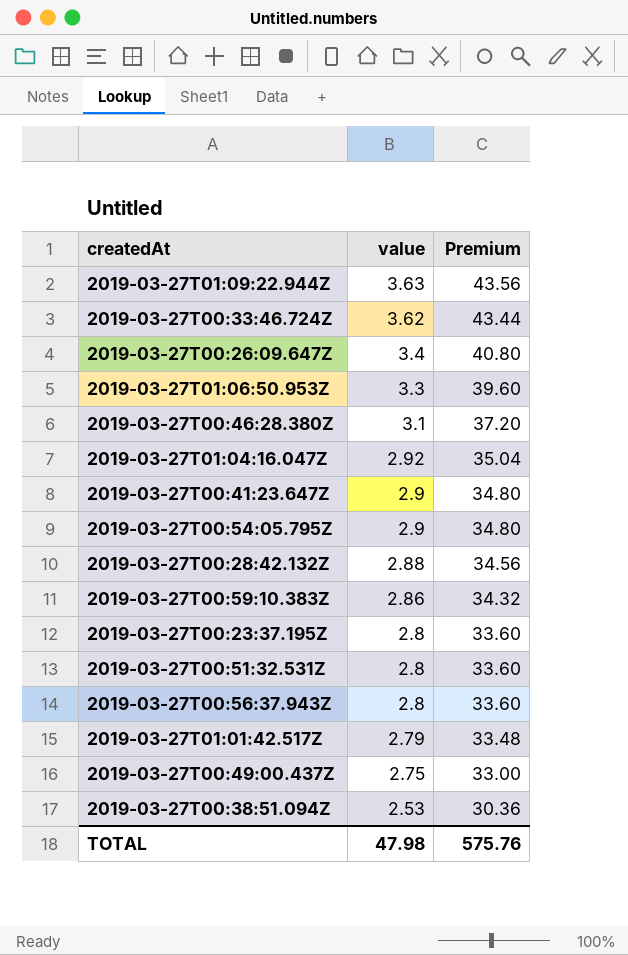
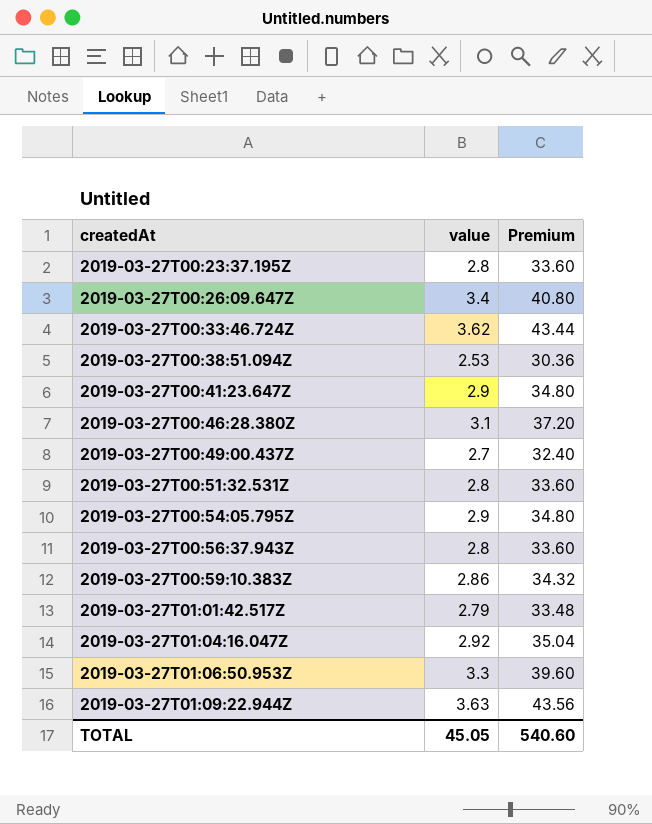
row order: value descending -> createdAt ascending
row 2019-03-27T00:28:42.132Z: 2.88 | 34.56 -> none
2019-03-27T00:49:00.437Z | value: 2.75 -> 2.7
2019-03-27T00:49:00.437Z | Premium: 33.00 -> 32.40
TOTAL | value: 47.98 -> 45.05
TOTAL | Premium: 575.76 -> 540.60

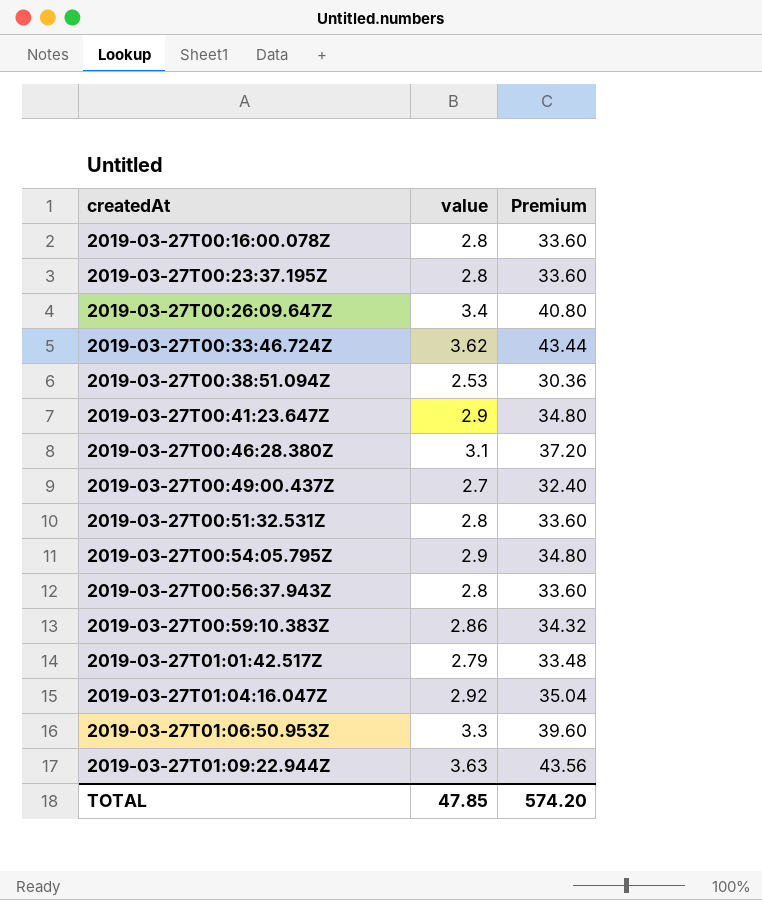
row 2019-03-27T00:16:00.078Z: none -> 2.8 | 33.60
TOTAL | value: 45.05 -> 47.85
TOTAL | Premium: 540.60 -> 574.20

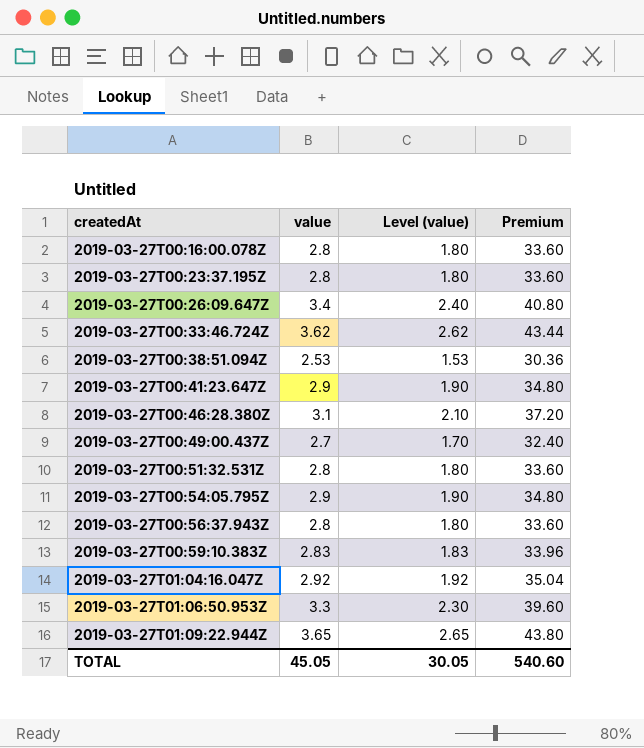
column Level (value) | formula: none -> [value] - 1
row 2019-03-27T01:01:42.517Z: 2.79 | 33.48 -> none
2019-03-27T00:59:10.383Z | value: 2.86 -> 2.83
2019-03-27T00:59:10.383Z | Premium: 34.32 -> 33.96
2019-03-27T01:09:22.944Z | value: 3.63 -> 3.65
2019-03-27T01:09:22.944Z | Premium: 43.56 -> 43.80
TOTAL | value: 47.85 -> 45.05
TOTAL | Premium: 574.20 -> 540.60

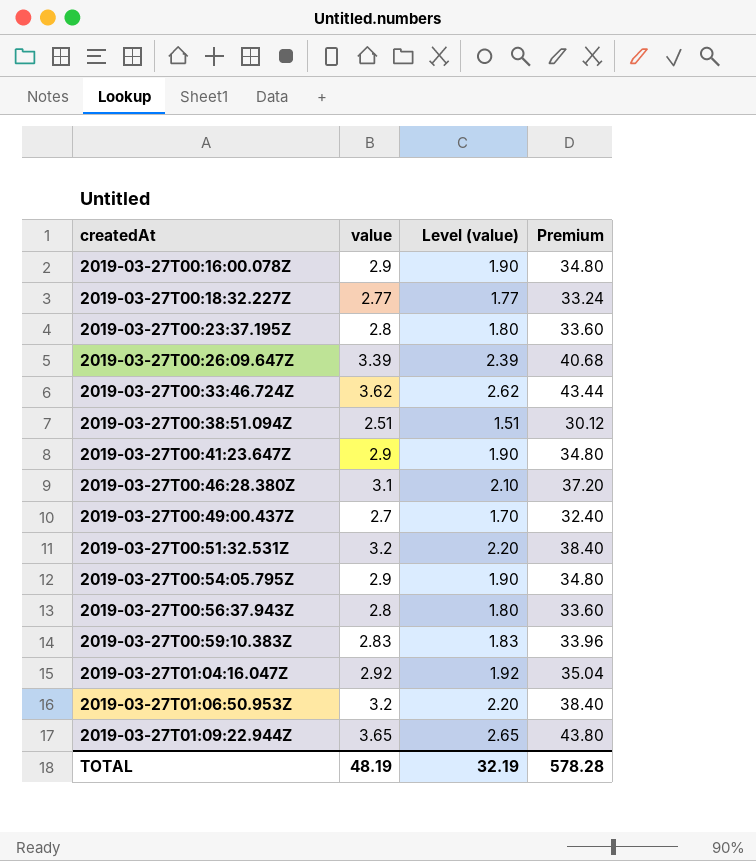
2019-03-27T00:16:00.078Z | value: 2.8 -> 2.9
2019-03-27T00:16:00.078Z | Level (value): 1.80 -> 1.90
2019-03-27T00:16:00.078Z | Premium: 33.60 -> 34.80
row 2019-03-27T00:18:32.227Z: none -> 2.77 | 1.77 | 33.24
2019-03-27T00:26:09.647Z | value: 3.4 -> 3.39
2019-03-27T00:26:09.647Z | Level (value): 2.40 -> 2.39
2019-03-27T00:26:09.647Z | Premium: 40.80 -> 40.68
2019-03-27T00:38:51.094Z | value: 2.53 -> 2.51
2019-03-27T00:38:51.094Z | Level (value): 1.53 -> 1.51
2019-03-27T00:38:51.094Z | Premium: 30.36 -> 30.12
2019-03-27T00:51:32.531Z | value: 2.8 -> 3.2
2019-03-27T00:51:32.531Z | Level (value): 1.80 -> 2.20
2019-03-27T00:51:32.531Z | Premium: 33.60 -> 38.40
2019-03-27T01:06:50.953Z | value: 3.3 -> 3.2
2019-03-27T01:06:50.953Z | Level (value): 2.30 -> 2.20
2019-03-27T01:06:50.953Z | Premium: 39.60 -> 38.40
TOTAL | value: 45.05 -> 48.19
TOTAL | Level (value): 30.05 -> 32.19
TOTAL | Premium: 540.60 -> 578.28

